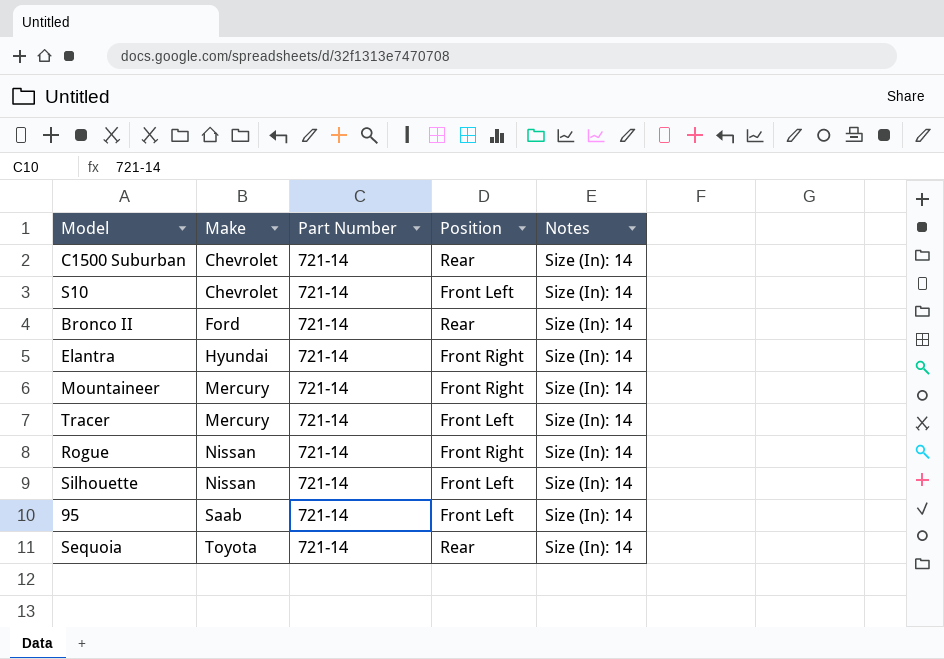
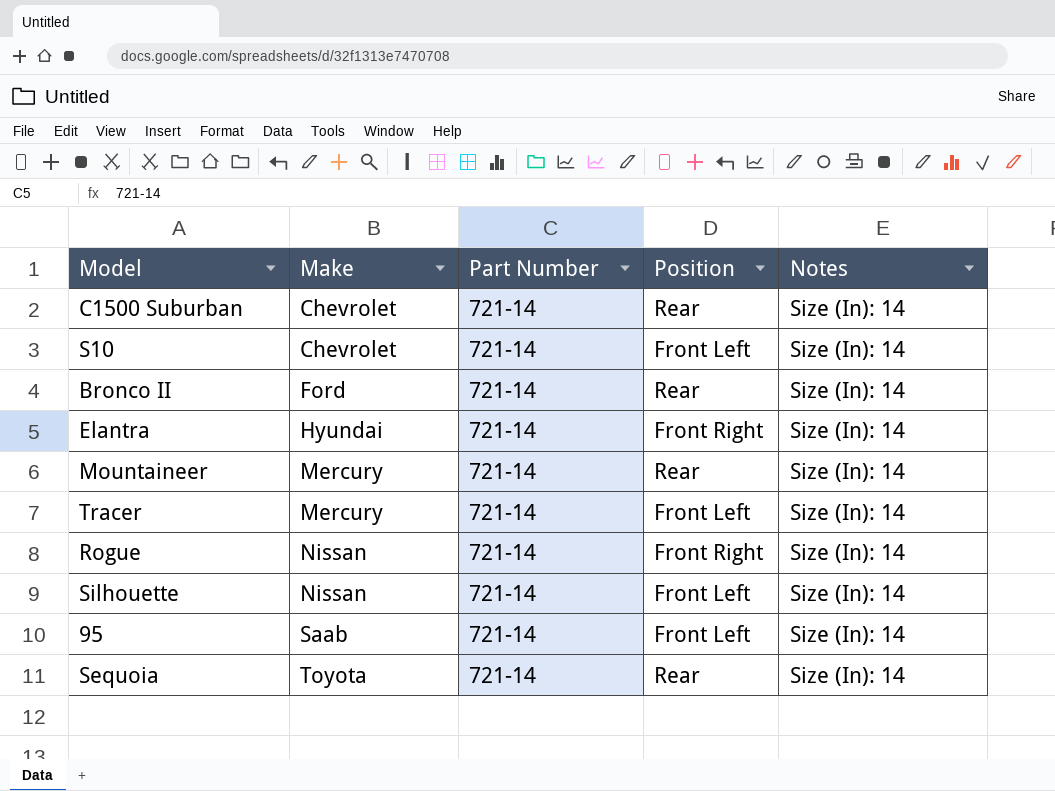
Mountaineer | Position: Front Right -> Rear

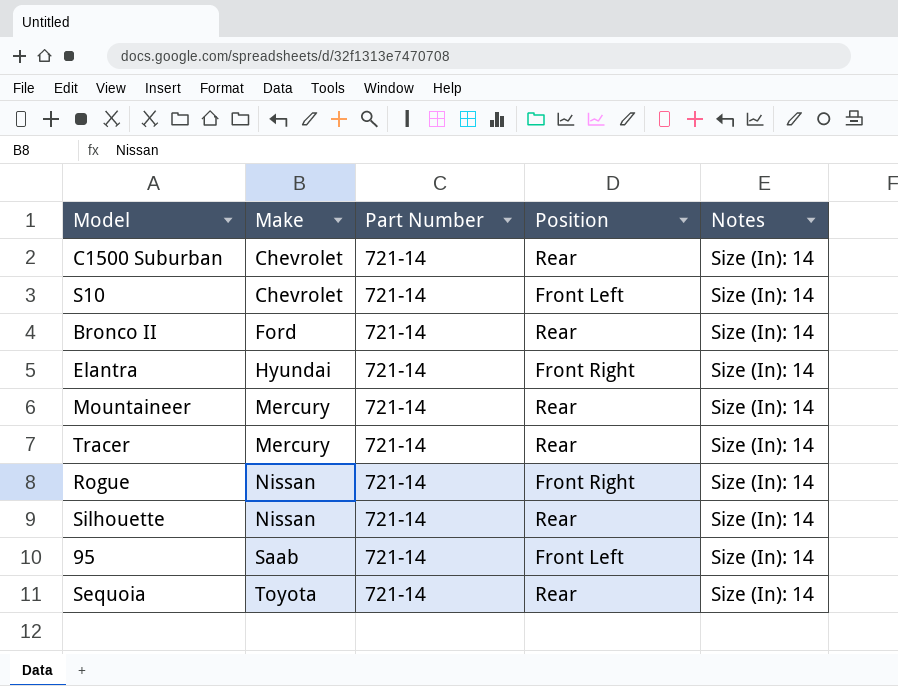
Tracer | Position: Front Left -> Rear
Silhouette | Position: Front Left -> Rear

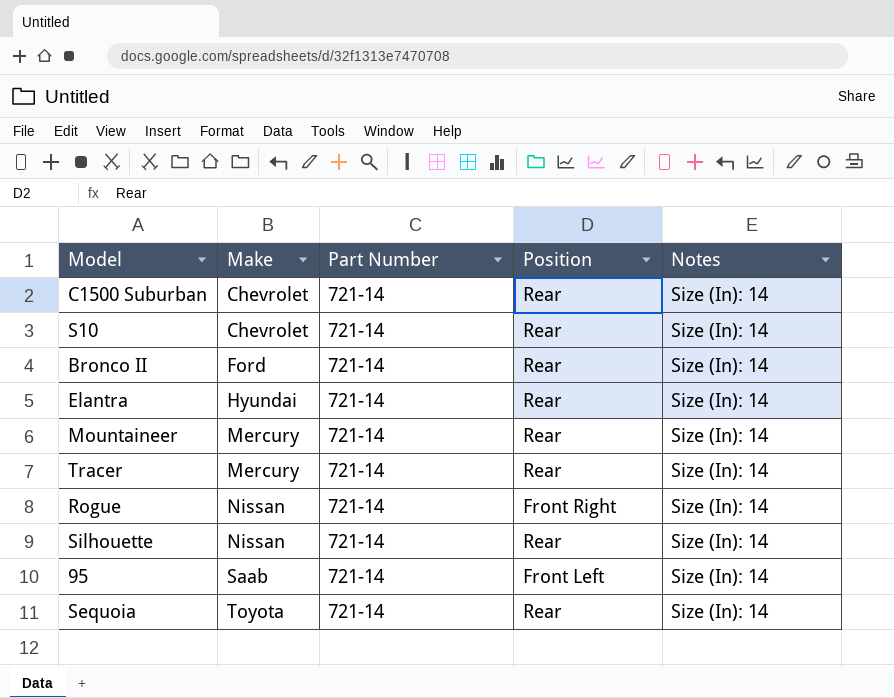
S10 | Position: Front Left -> Rear
Elantra | Position: Front Right -> Rear

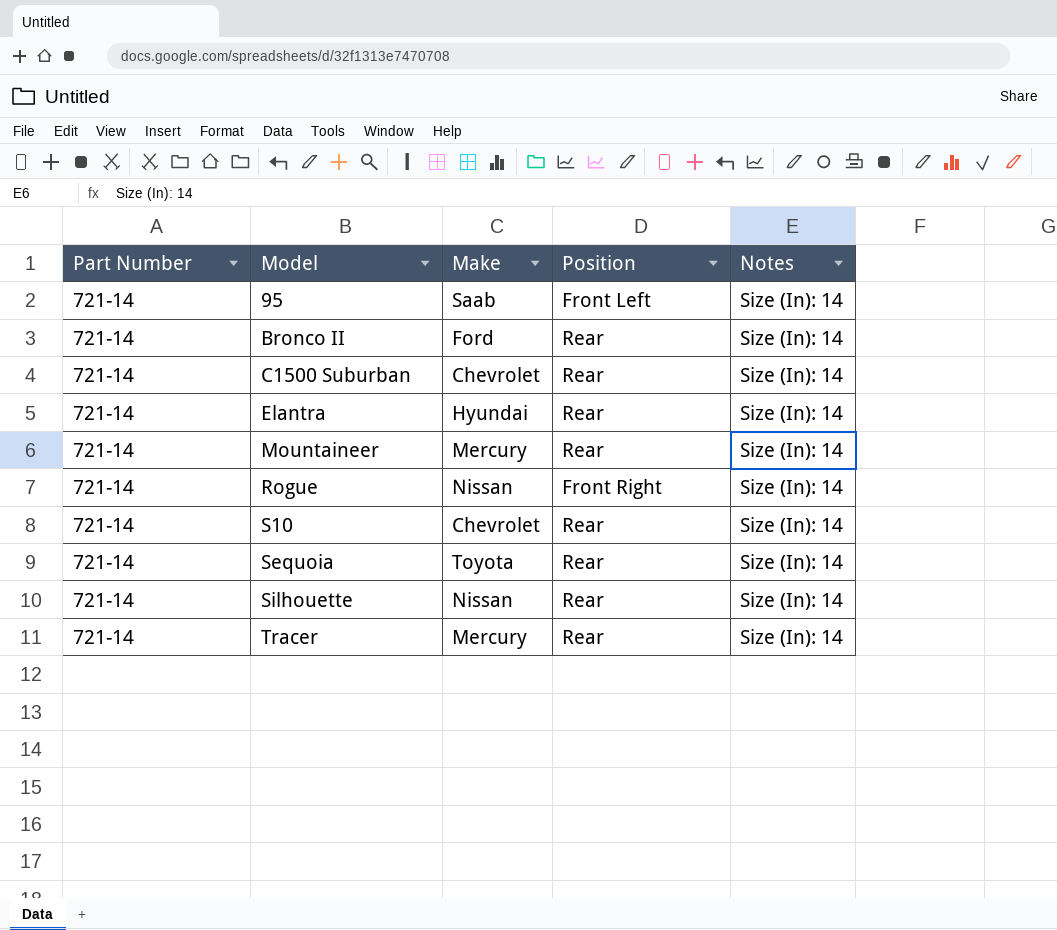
row order: Make ascending -> Model ascending
column Part Number | position: 3 -> 1

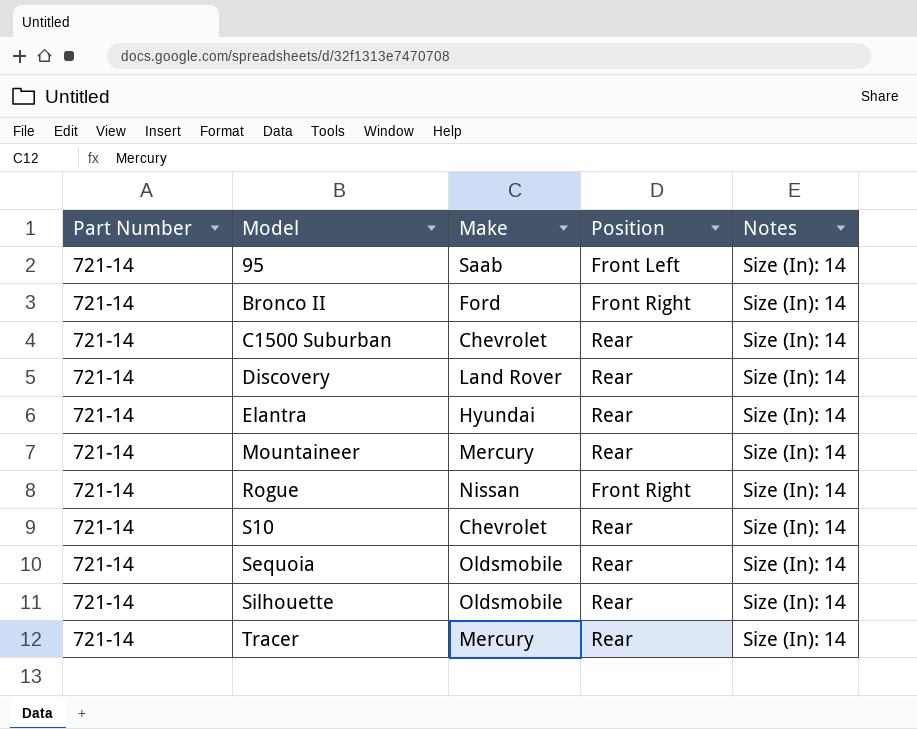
Bronco II | Position: Rear -> Front Right
row Discovery: none -> 721-14 | Land Rover | Rear | Size (In): 14
Sequoia | Make: Toyota -> Oldsmobile
Silhouette | Make: Nissan -> Oldsmobile

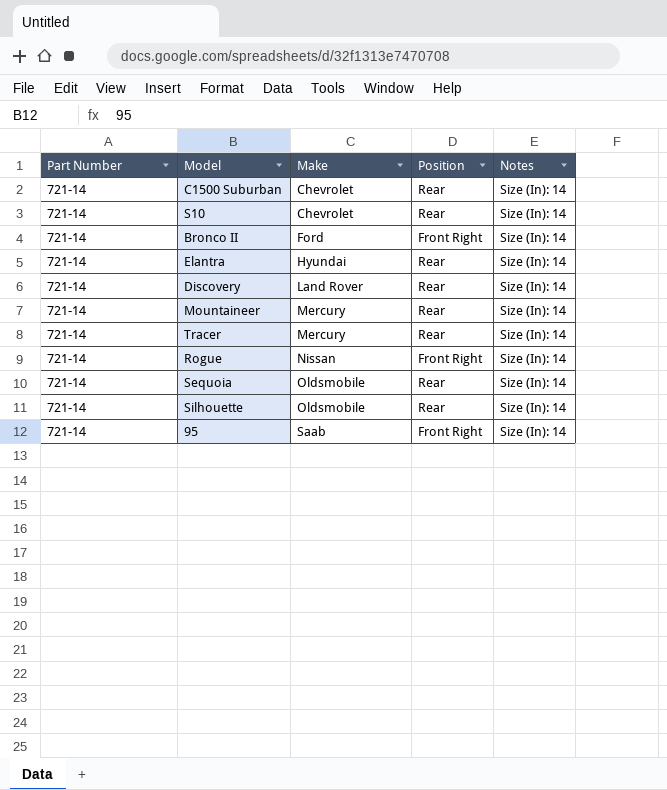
row order: Model ascending -> Make ascending
95 | Position: Front Left -> Front Right

